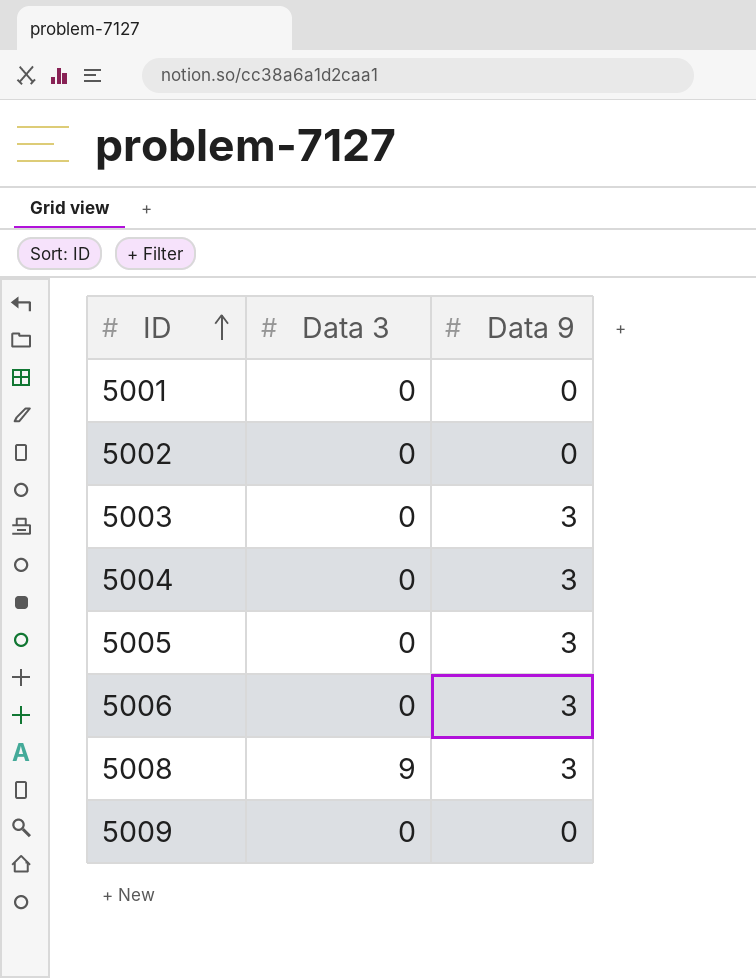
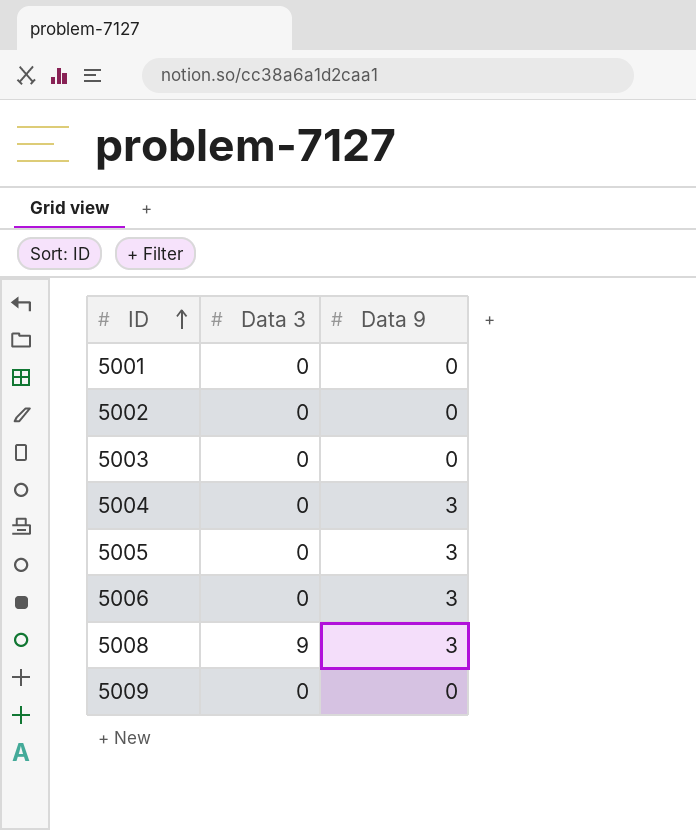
5003 | Data 9: 3 -> 0

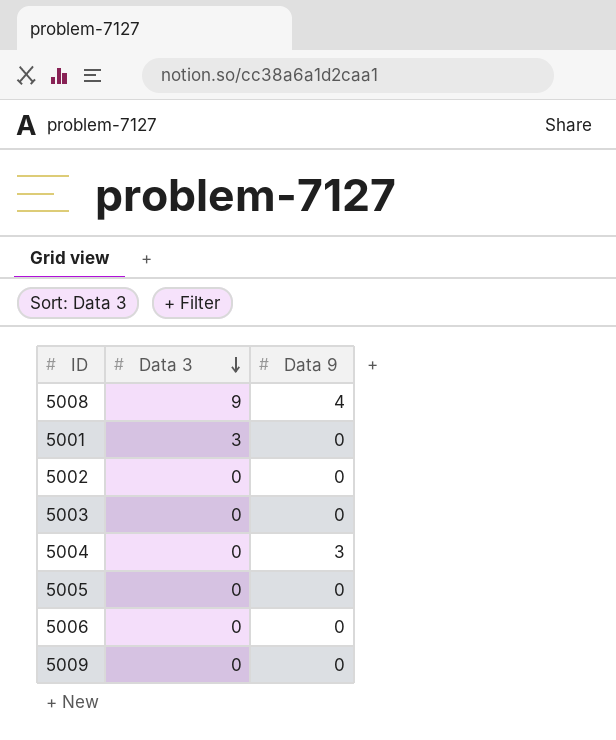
row order: ID ascending -> Data 3 descending
5008 | Data 9: 3 -> 4
5001 | Data 3: 0 -> 3
5005 | Data 9: 3 -> 0
5006 | Data 9: 3 -> 0

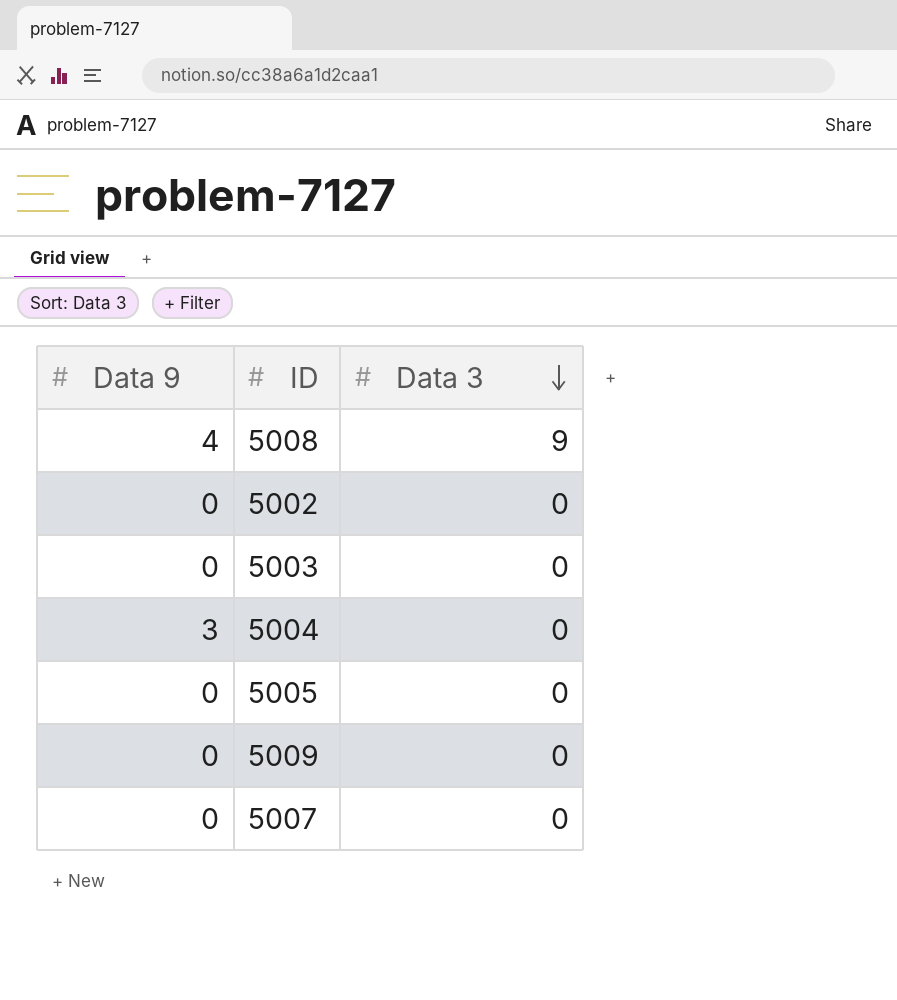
column Data 9 | position: 3 -> 1
row 5001: 3 | 0 -> none
row 5006: 0 | 0 -> none
row 5007: none -> 0 | 0

